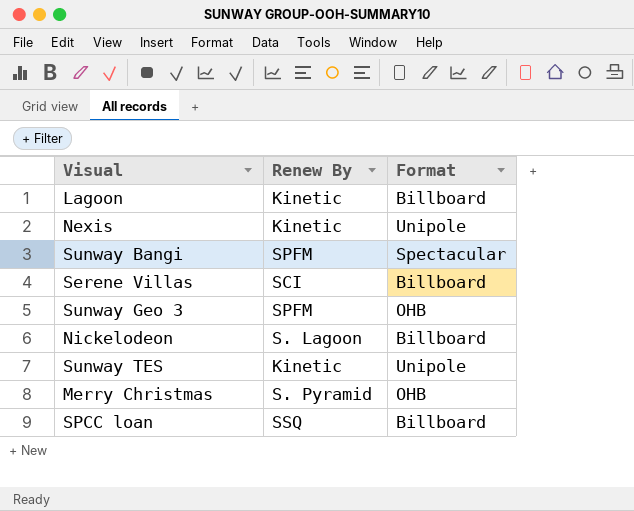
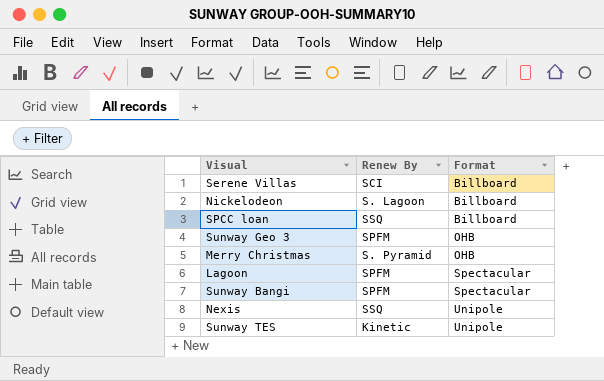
row order: none -> Format ascending
Lagoon | Renew By: Kinetic -> SPFM
Lagoon | Format: Billboard -> Spectacular
Nexis | Renew By: Kinetic -> SSQ

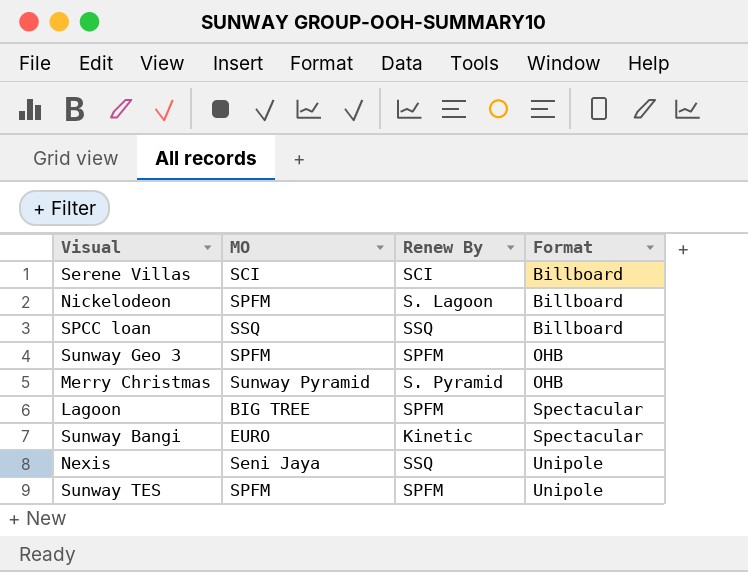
column MO | position: none -> 2
Sunway Bangi | Renew By: SPFM -> Kinetic
Sunway TES | Renew By: Kinetic -> SPFM

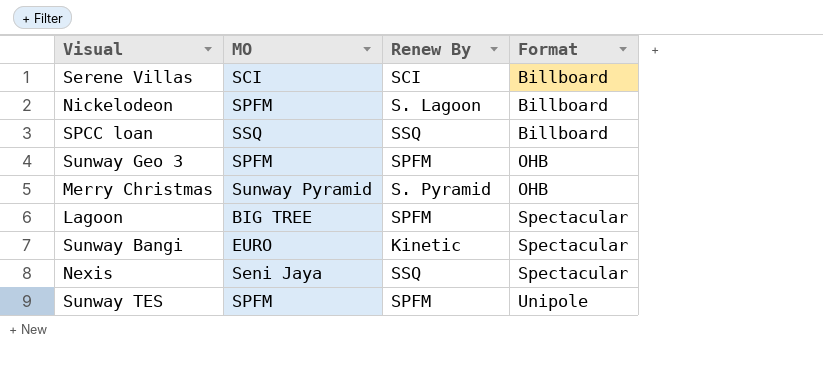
Nexis | Format: Unipole -> Spectacular

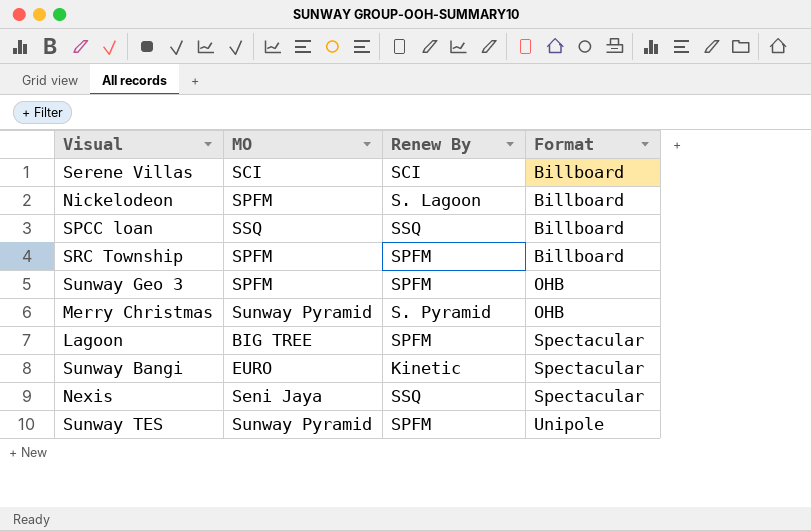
row SRC Township: none -> SPFM | SPFM | Billboard
Sunway TES | MO: SPFM -> Sunway Pyramid

